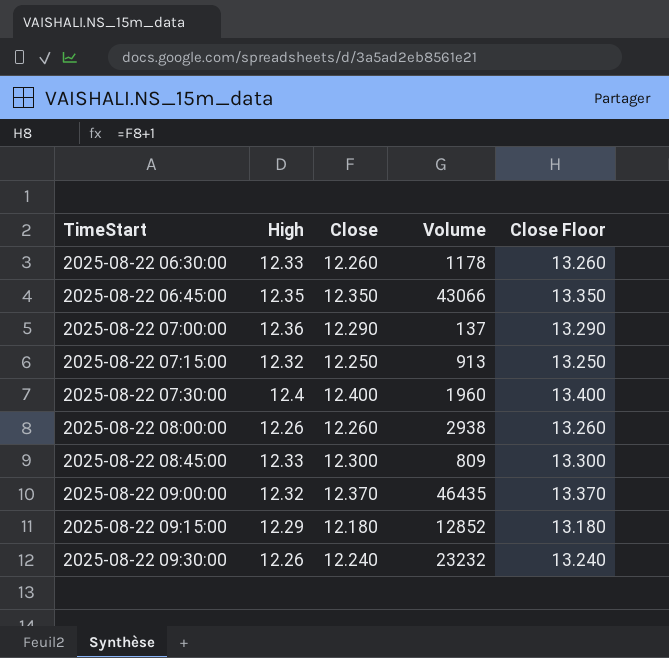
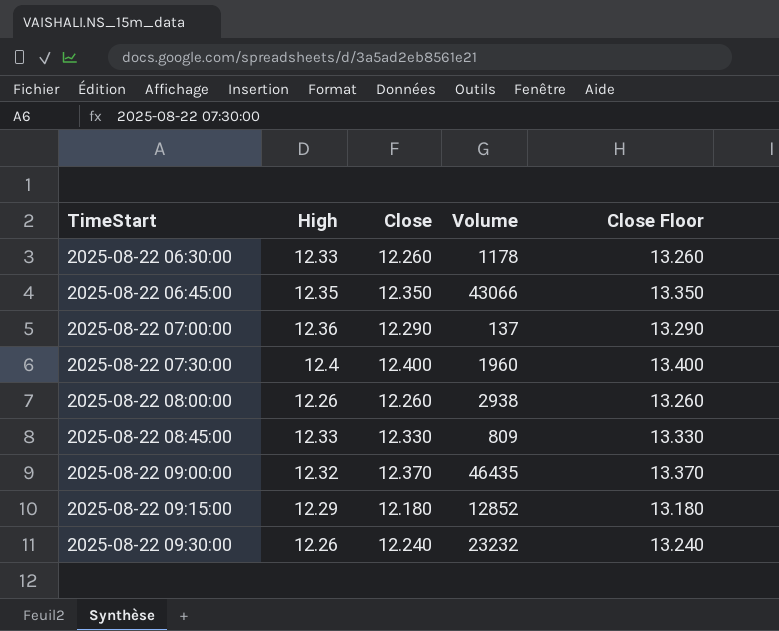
row 2025-08-22 07:15:00: 12.32 | 12.250 | 913 | 13.250 -> none
2025-08-22 08:45:00 | Close: 12.300 -> 12.330
2025-08-22 08:45:00 | Close Floor: 13.300 -> 13.330

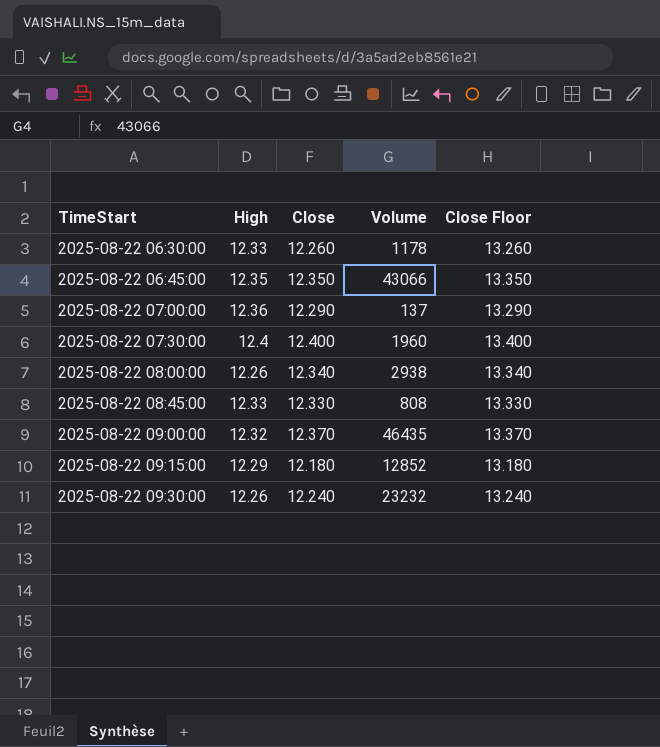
2025-08-22 08:00:00 | Close: 12.260 -> 12.340
2025-08-22 08:00:00 | Close Floor: 13.260 -> 13.340
2025-08-22 08:45:00 | Volume: 809 -> 808

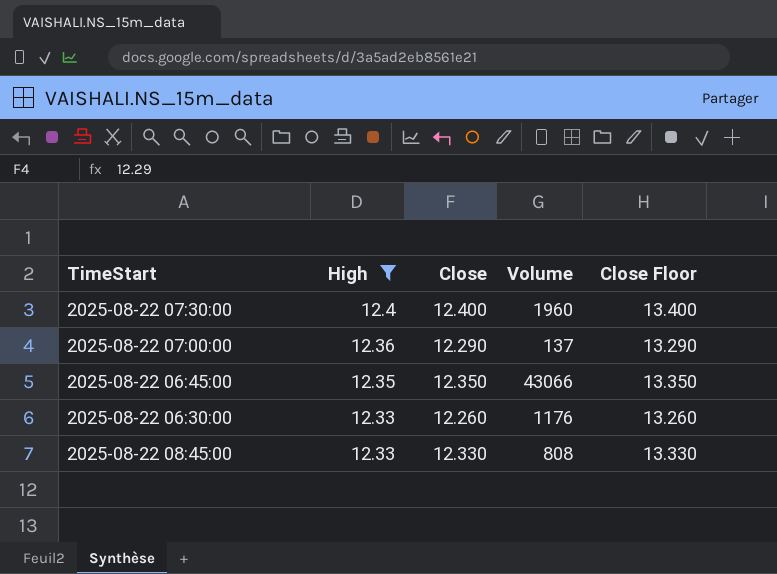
filter: none -> High >= 12.33
row order: TimeStart ascending -> High descending
2025-08-22 06:30:00 | Volume: 1178 -> 1176

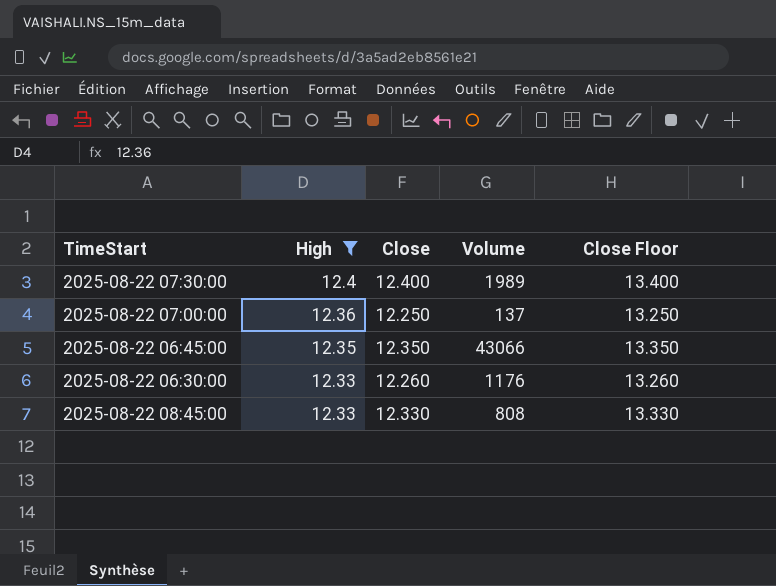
2025-08-22 07:30:00 | Volume: 1960 -> 1989
2025-08-22 07:00:00 | Close: 12.290 -> 12.250
2025-08-22 07:00:00 | Close Floor: 13.290 -> 13.250

